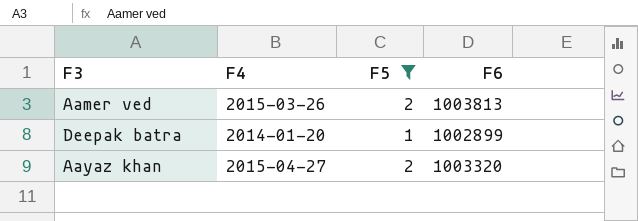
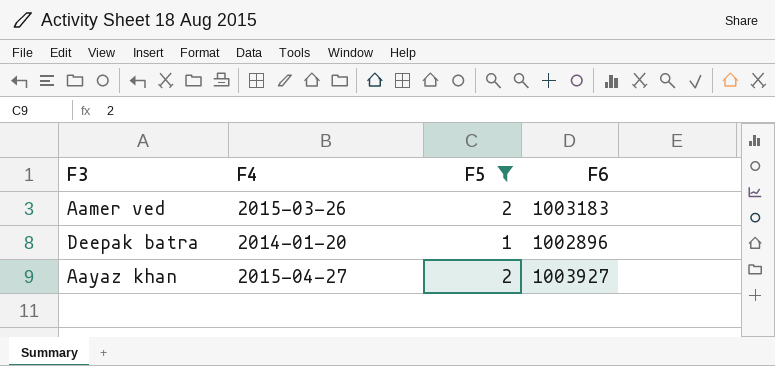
Aamer ved | F6: 1003813 -> 1003183
Deepak batra | F6: 1002899 -> 1002896
Aayaz khan | F6: 1003320 -> 1003927

